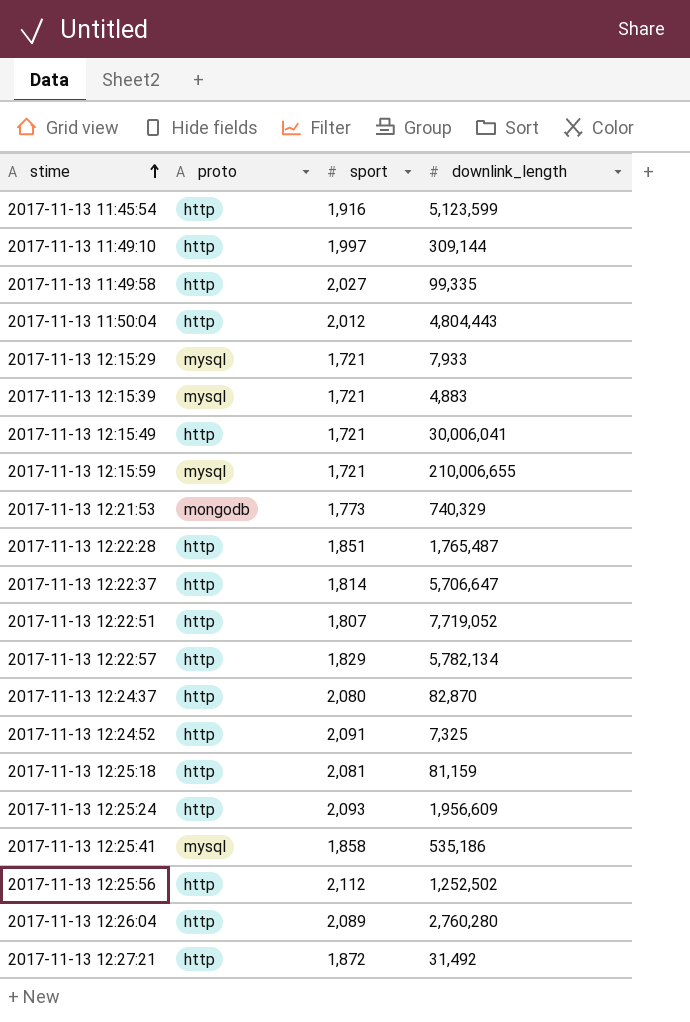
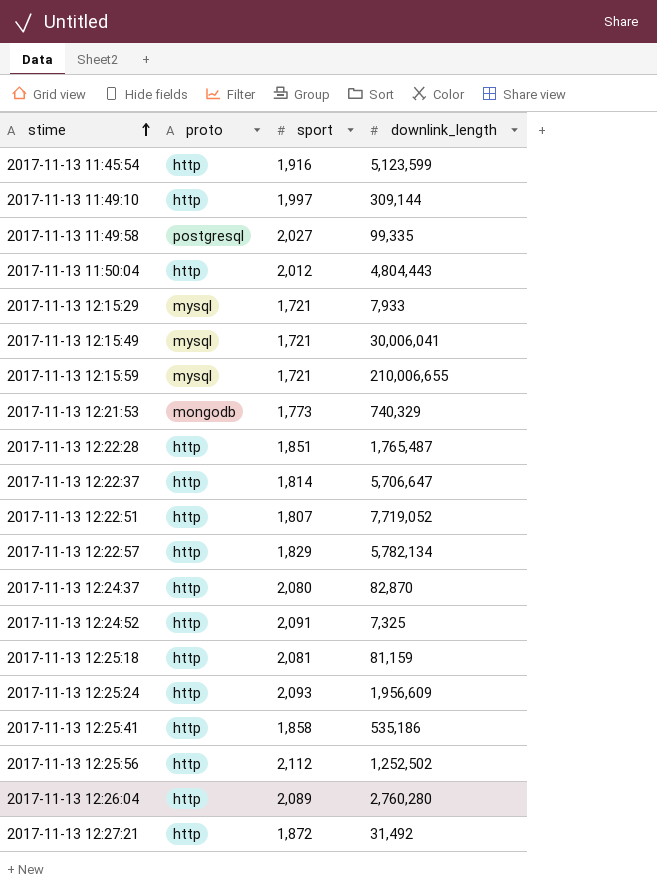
row 2017-11-13 12:15:39: mysql | 1,721 | 4,883 -> none
2017-11-13 11:49:58 | proto: http -> postgresql
2017-11-13 12:15:49 | proto: http -> mysql
2017-11-13 12:25:41 | proto: mysql -> http

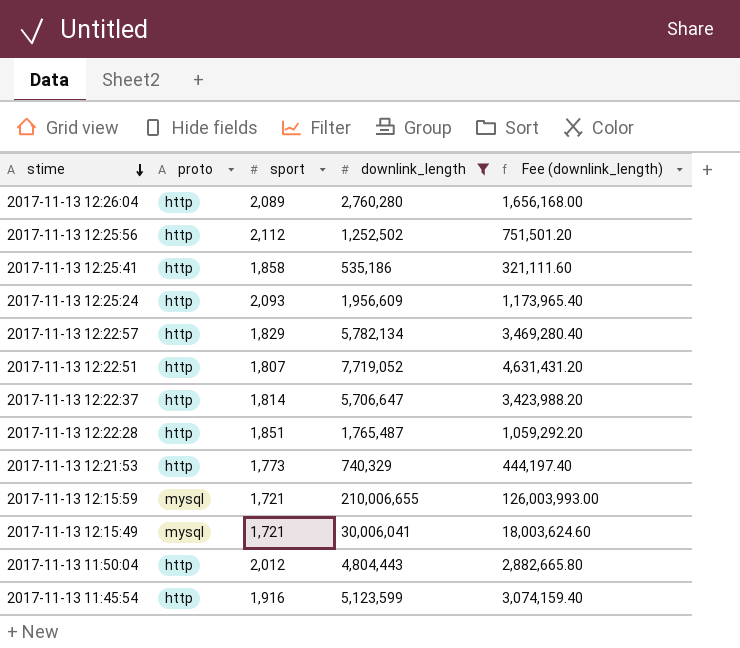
filter: none -> downlink_length >= 535,186
row order: stime ascending -> stime descending
column Fee (downlink_length) | formula: none -> [downlink_length] * 0.6
2017-11-13 12:21:53 | proto: mongodb -> http

